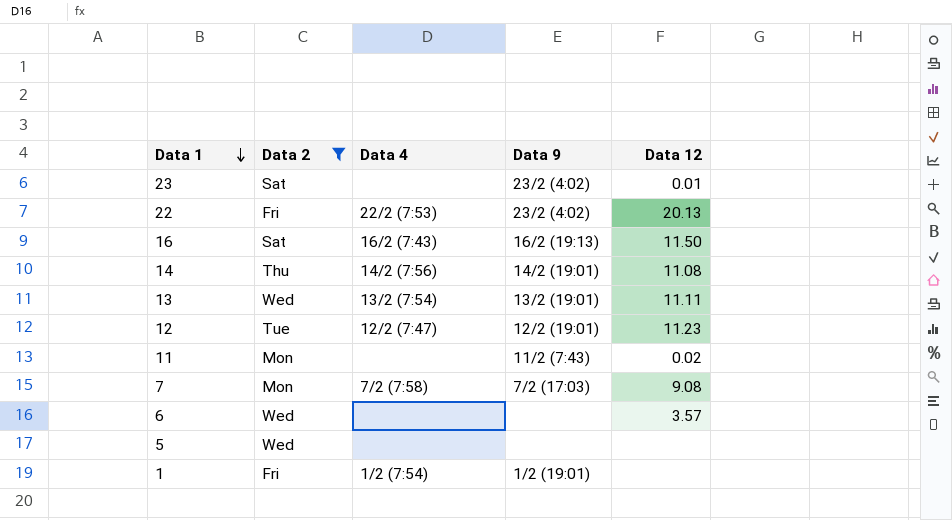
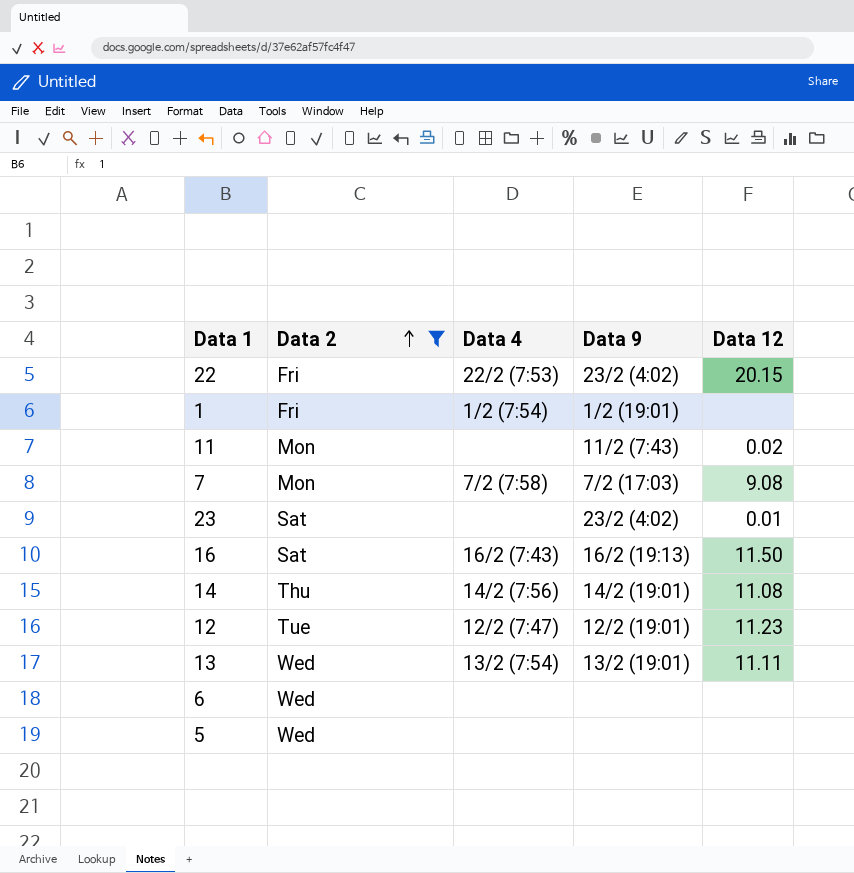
row order: Data 1 descending -> Data 2 ascending
22 | Data 12: 20.13 -> 20.15
6 | Data 12: 3.57 -> none

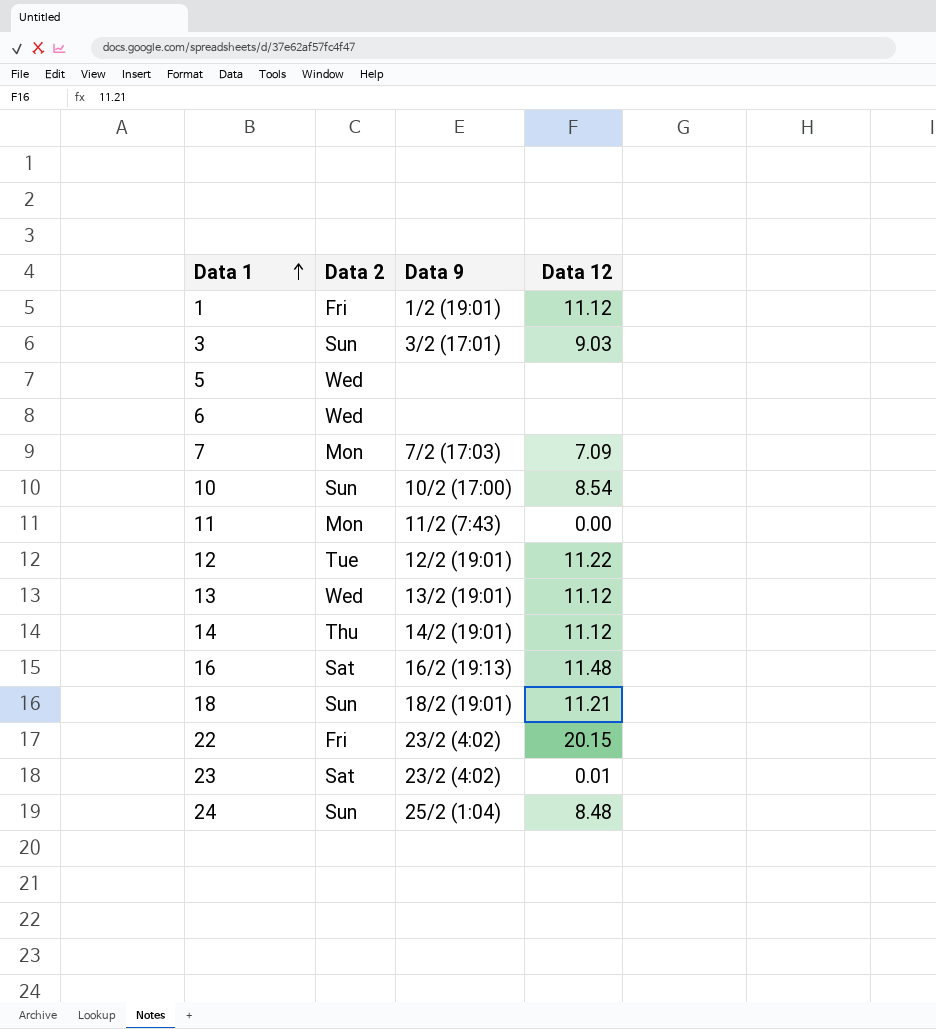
filter: Data 2 != Sun -> none
row order: Data 2 ascending -> Data 1 ascending
column Data 4 | position: 3 -> none
1 | Data 12: none -> 11.12
7 | Data 12: 9.08 -> 7.09
11 | Data 12: 0.02 -> 0.00
12 | Data 12: 11.23 -> 11.22
13 | Data 12: 11.11 -> 11.12
14 | Data 12: 11.08 -> 11.12
16 | Data 12: 11.50 -> 11.48

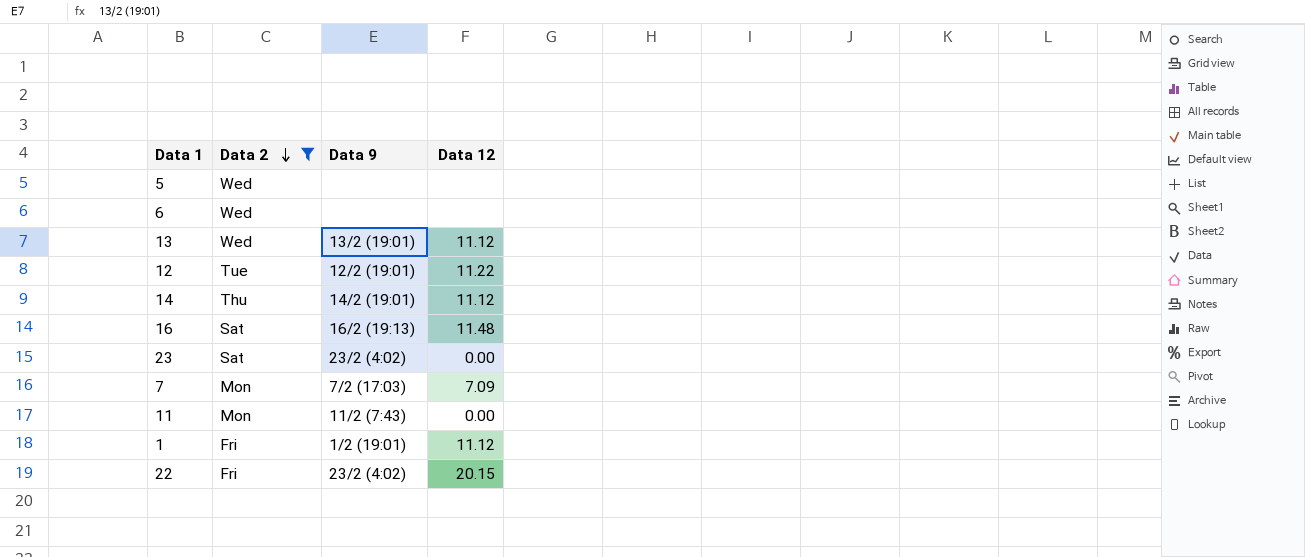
filter: none -> Data 2 != Sun
row order: Data 1 ascending -> Data 2 descending
23 | Data 12: 0.01 -> 0.00

